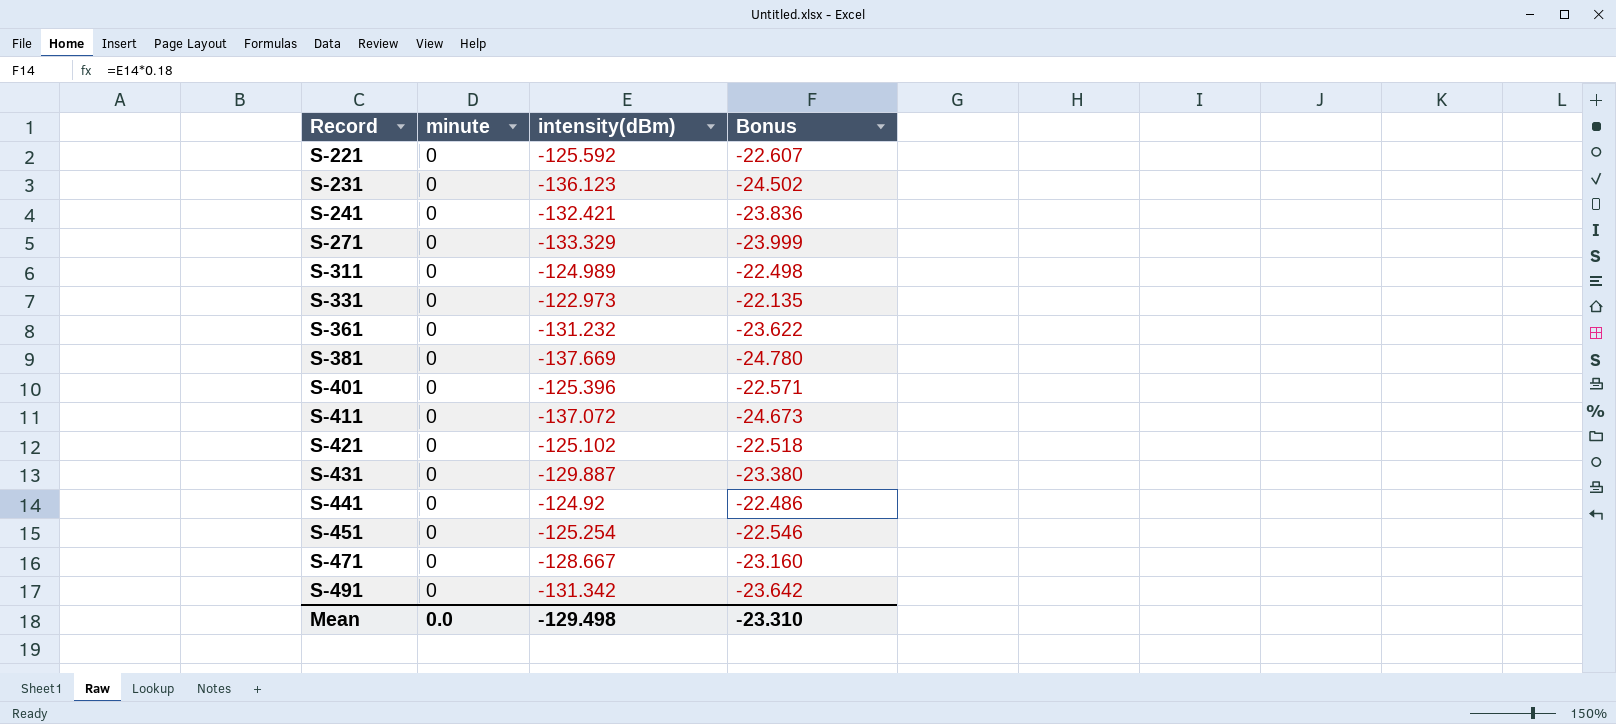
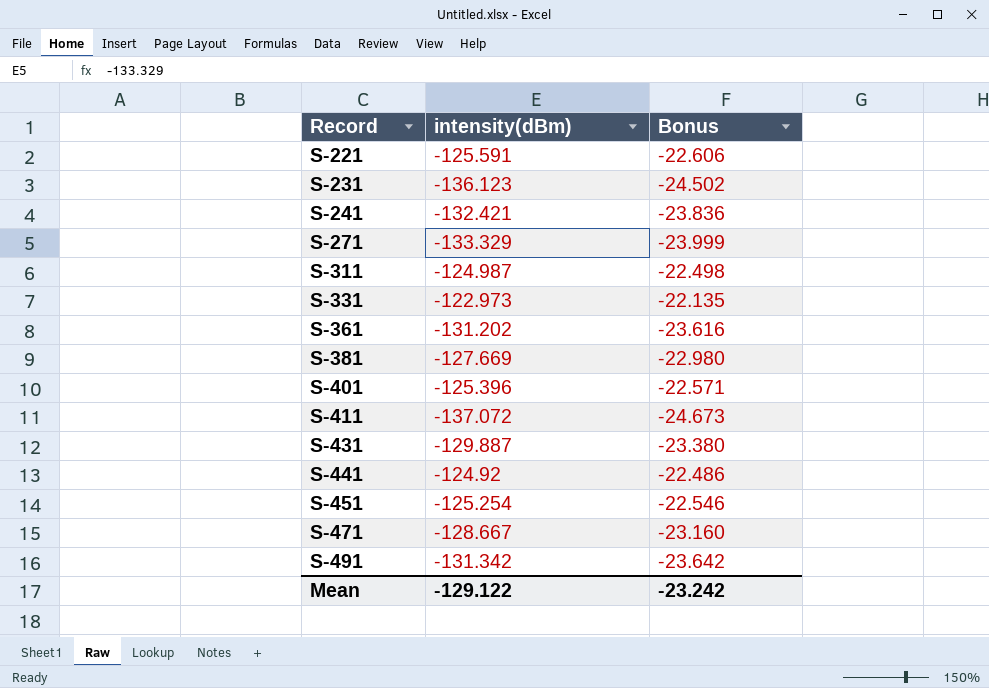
column minute | position: 2 -> none
row S-421: 0 | -125.102 | -22.518 -> none
S-221 | intensity(dBm): -125.592 -> -125.591
S-221 | Bonus: -22.607 -> -22.606
S-311 | intensity(dBm): -124.989 -> -124.987
S-361 | intensity(dBm): -131.232 -> -131.202
S-361 | Bonus: -23.622 -> -23.616
S-381 | intensity(dBm): -137.669 -> -127.669
S-381 | Bonus: -24.780 -> -22.980
Mean | intensity(dBm): -129.498 -> -129.122
Mean | Bonus: -23.310 -> -23.242

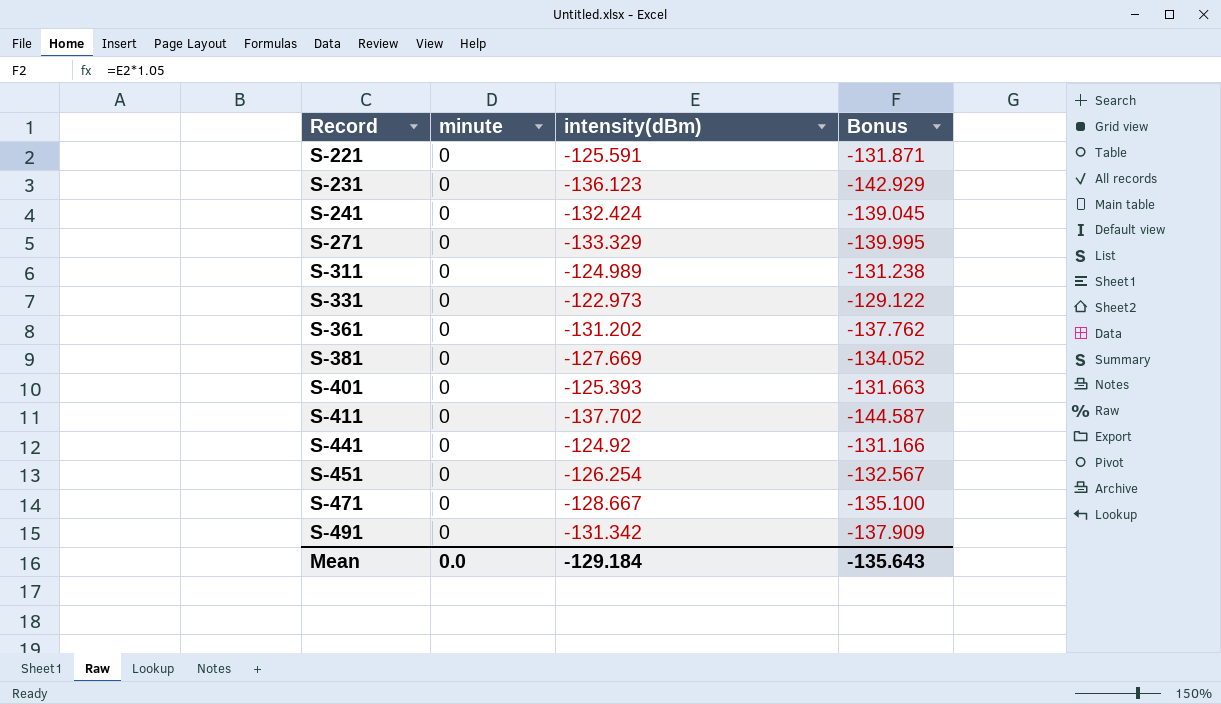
column minute | position: none -> 2
column Bonus | formula: [intensity(dBm)] * 0.18 -> [intensity(dBm)] * 1.05
row S-431: -129.887 | -23.380 -> none
S-241 | intensity(dBm): -132.421 -> -132.424
S-311 | intensity(dBm): -124.987 -> -124.989
S-401 | intensity(dBm): -125.396 -> -125.393
S-411 | intensity(dBm): -137.072 -> -137.702
S-451 | intensity(dBm): -125.254 -> -126.254
Mean | intensity(dBm): -129.122 -> -129.184
Mean | Bonus: -23.242 -> -135.643

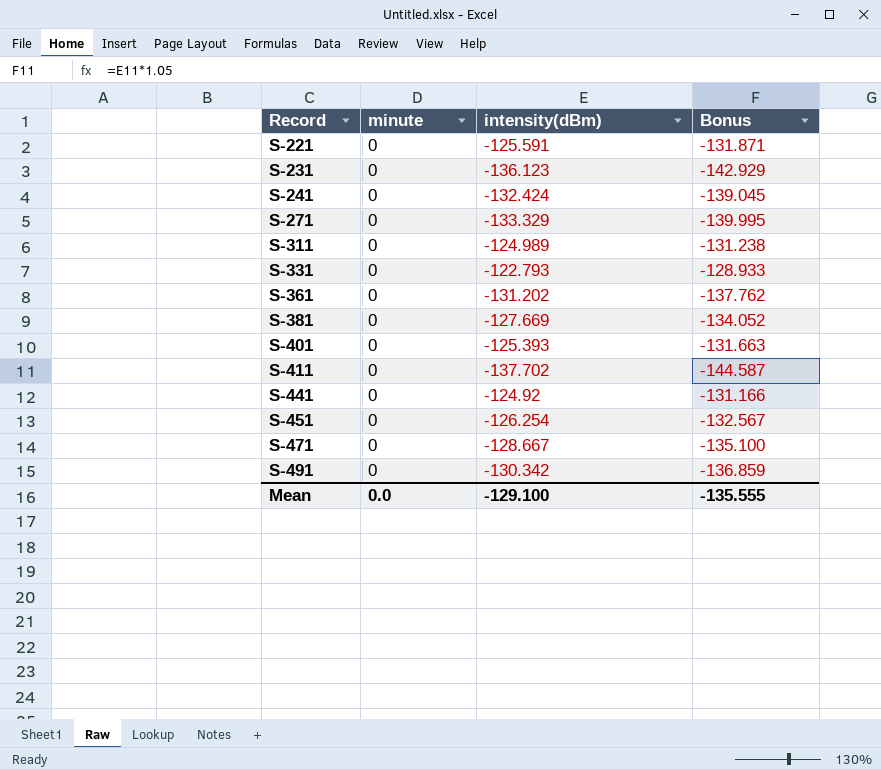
S-331 | intensity(dBm): -122.973 -> -122.793
S-331 | Bonus: -129.122 -> -128.933
S-491 | intensity(dBm): -131.342 -> -130.342
S-491 | Bonus: -137.909 -> -136.859
Mean | intensity(dBm): -129.184 -> -129.100
Mean | Bonus: -135.643 -> -135.555

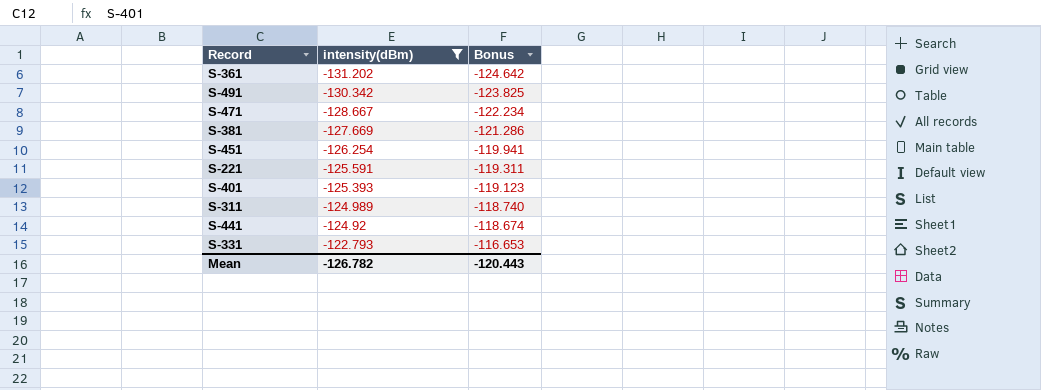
filter: none -> intensity(dBm) >= -131.202
row order: Record ascending -> intensity(dBm) ascending
column minute | position: 2 -> none
column Bonus | formula: [intensity(dBm)] * 1.05 -> [intensity(dBm)] * 0.95
Mean | intensity(dBm): -129.100 -> -126.782
Mean | Bonus: -135.555 -> -120.443

